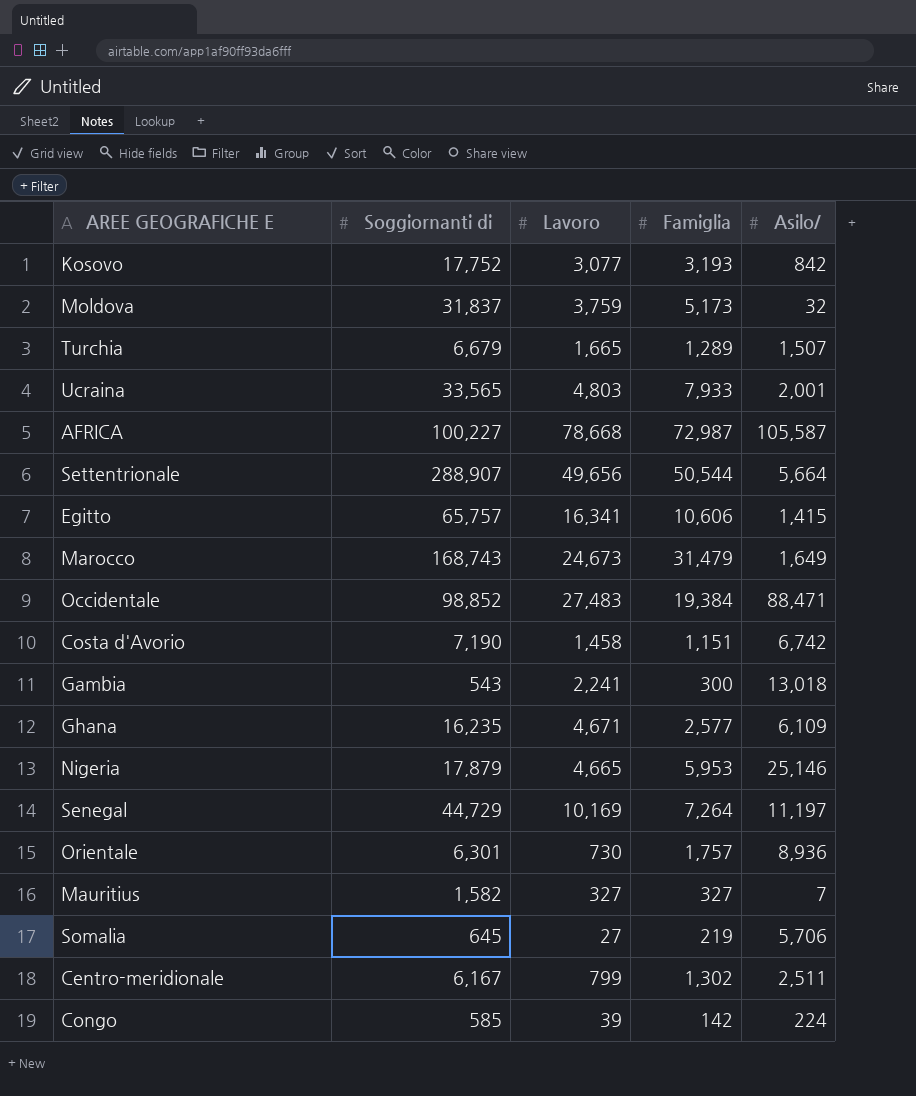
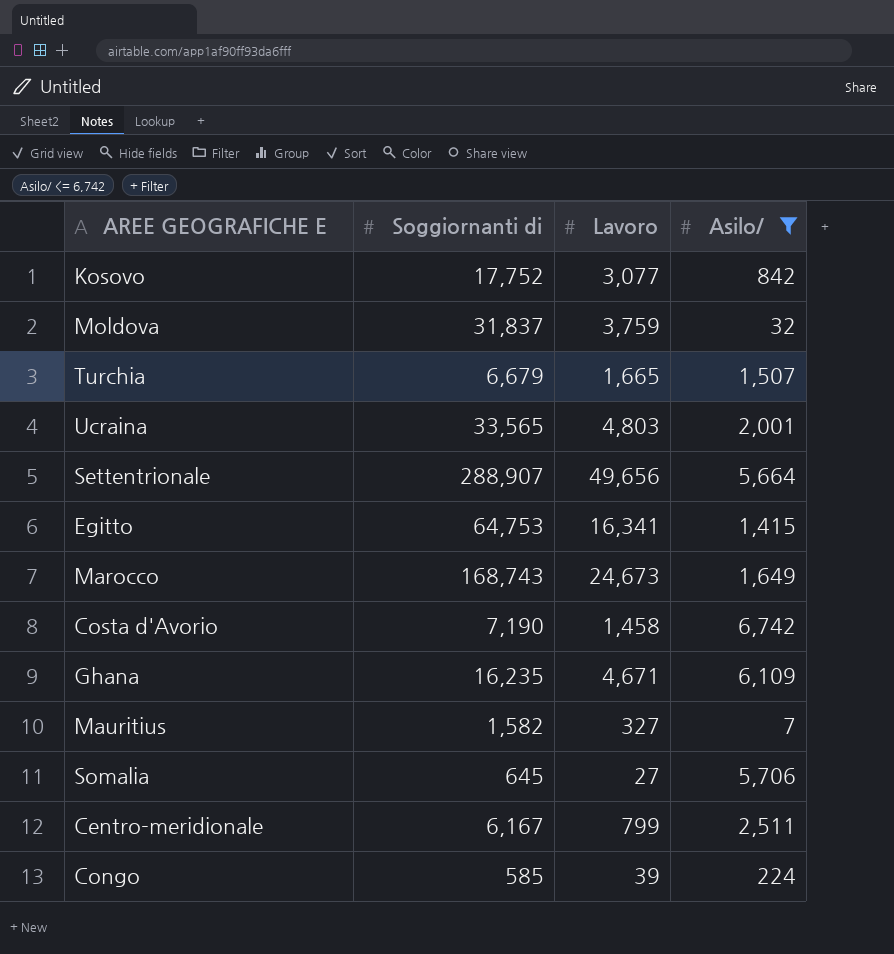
filter: none -> Asilo/ <= 6,742
column Famiglia | position: 4 -> none
Egitto | Soggiornanti di: 65,757 -> 64,753

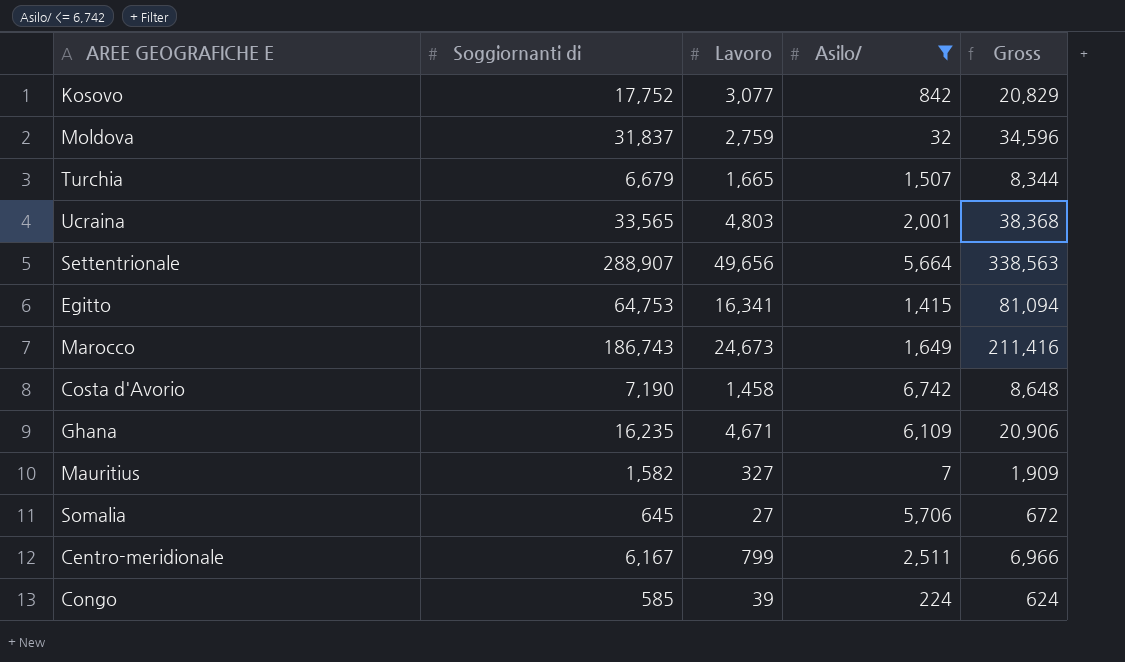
column Gross | formula: none -> [Soggiornanti di] + [Lavoro]
Moldova | Lavoro: 3,759 -> 2,759
Marocco | Soggiornanti di: 168,743 -> 186,743

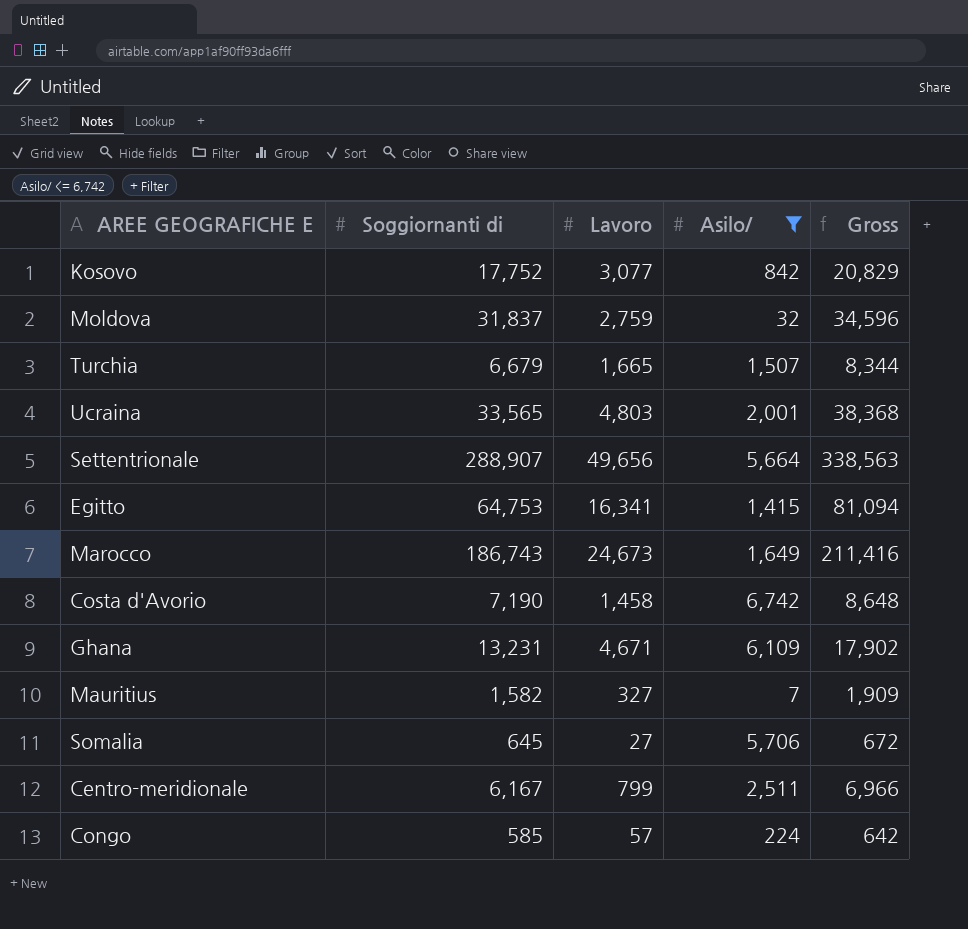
Ghana | Soggiornanti di: 16,235 -> 13,231
Ghana | Gross: 20,906 -> 17,902
Congo | Lavoro: 39 -> 57
Congo | Gross: 624 -> 642

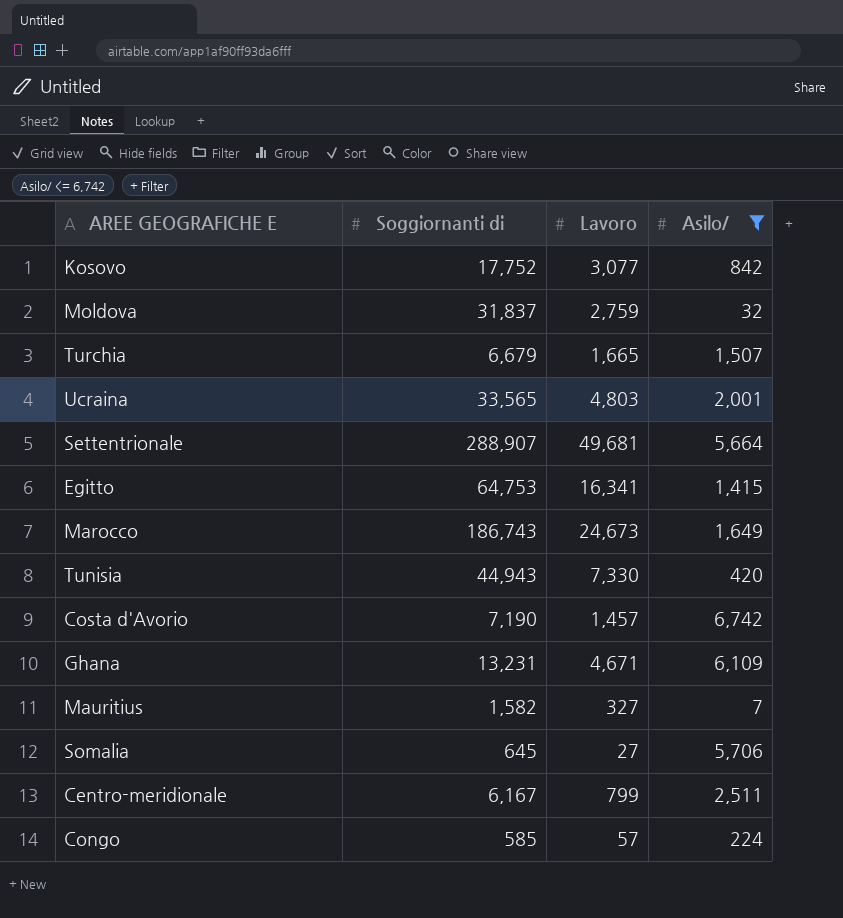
column Gross | formula: [Soggiornanti di] + [Lavoro] -> none
Settentrionale | Lavoro: 49,656 -> 49,681
row Tunisia: none -> 44,943 | 7,330 | 420
Costa d'Avorio | Lavoro: 1,458 -> 1,457

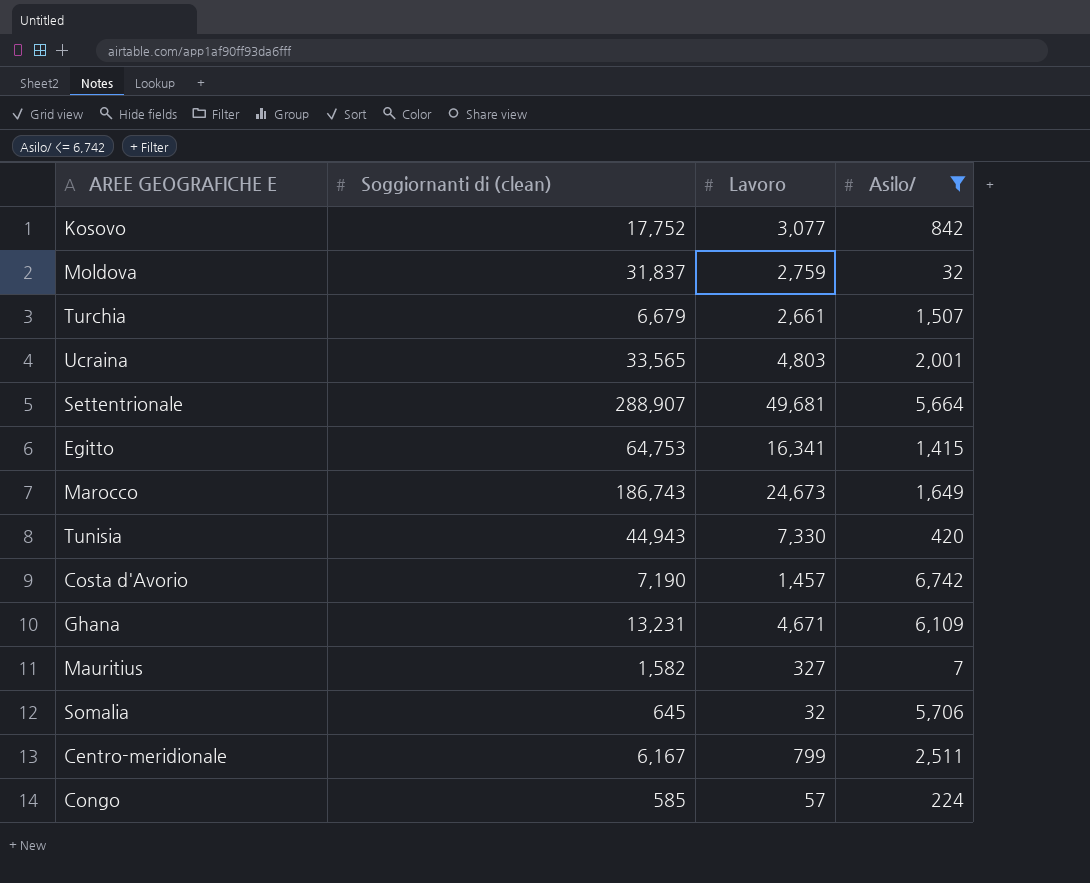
column name: Soggiornanti di -> Soggiornanti di (clean)
Turchia | Lavoro: 1,665 -> 2,661
Somalia | Lavoro: 27 -> 32

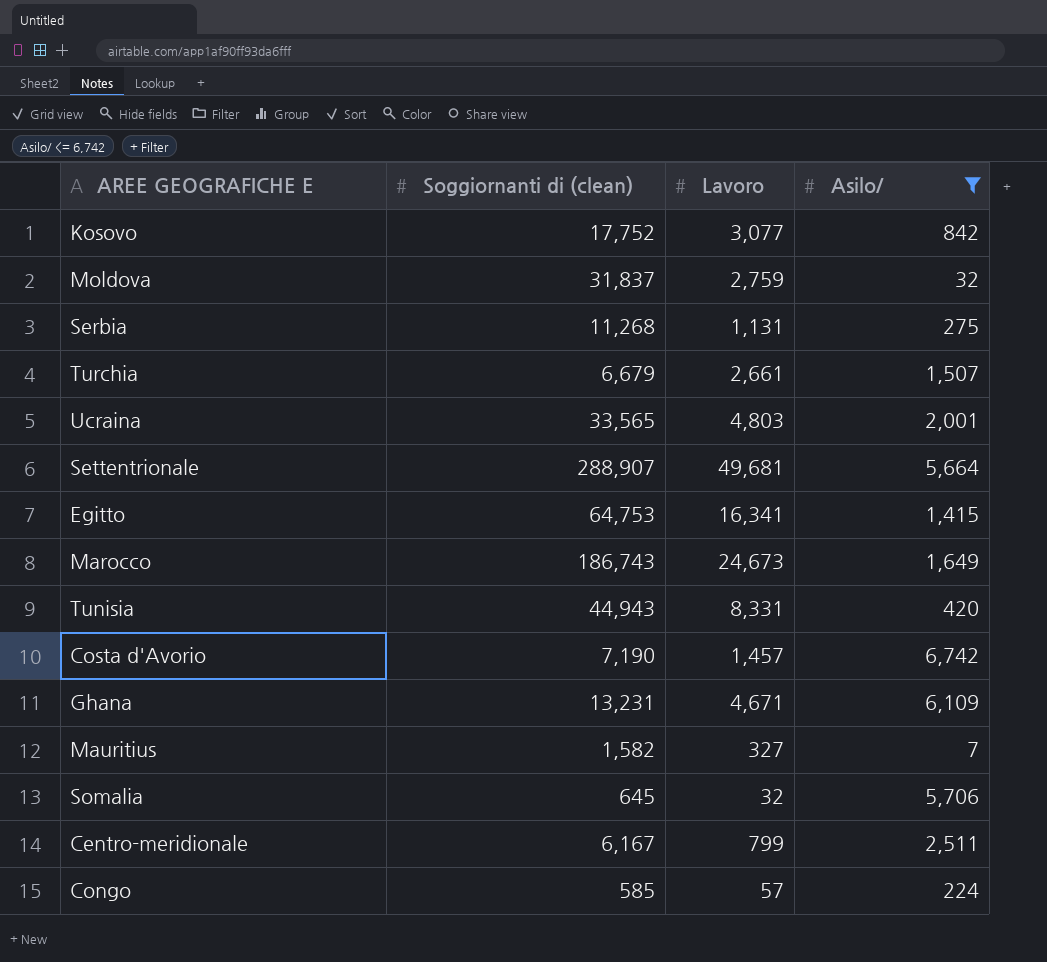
row Serbia: none -> 11,268 | 1,131 | 275
Tunisia | Lavoro: 7,330 -> 8,331

